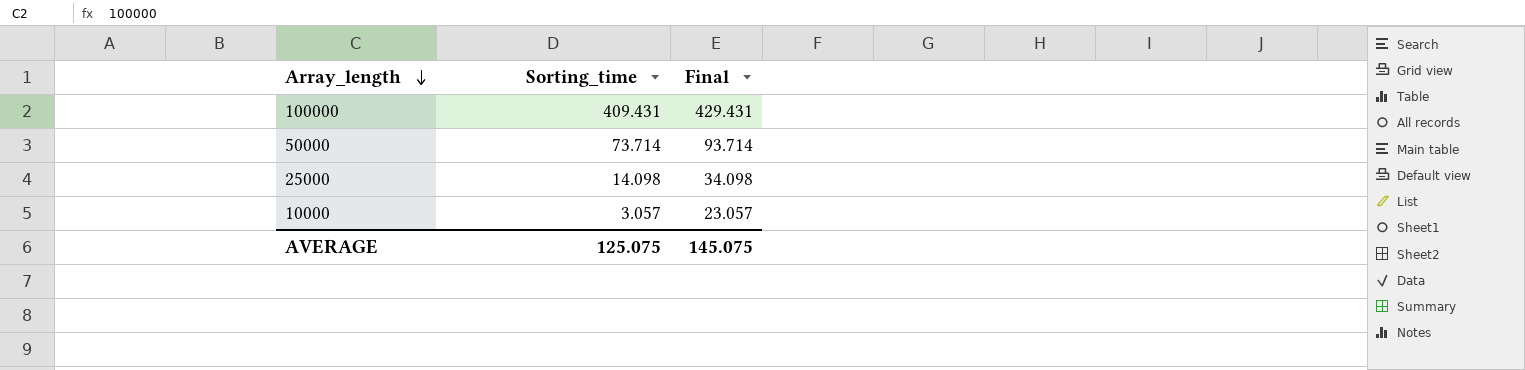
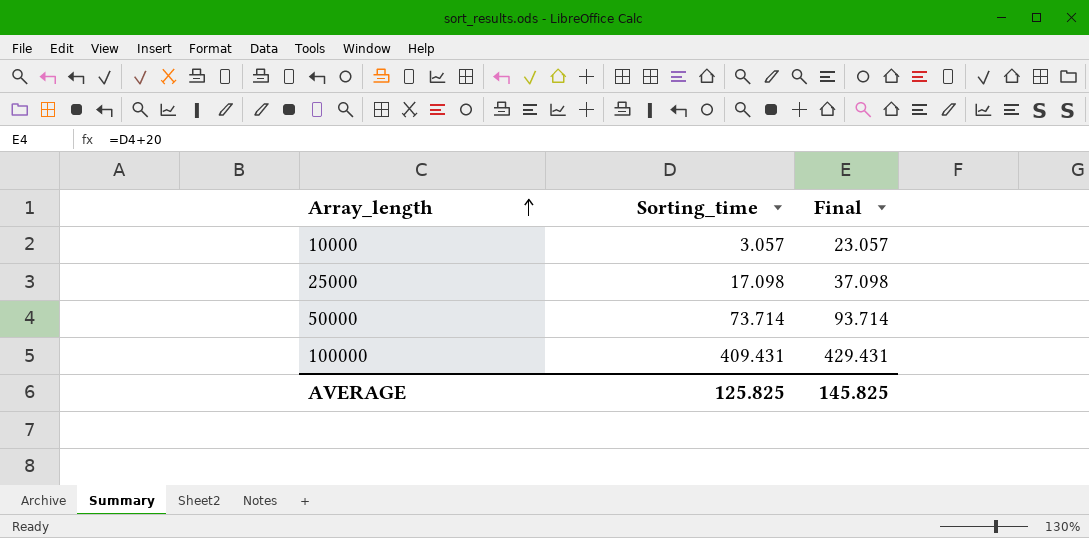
row order: Array_length descending -> Array_length ascending
25000 | Sorting_time: 14.098 -> 17.098
25000 | Final: 34.098 -> 37.098
AVERAGE | Sorting_time: 125.075 -> 125.825
AVERAGE | Final: 145.075 -> 145.825

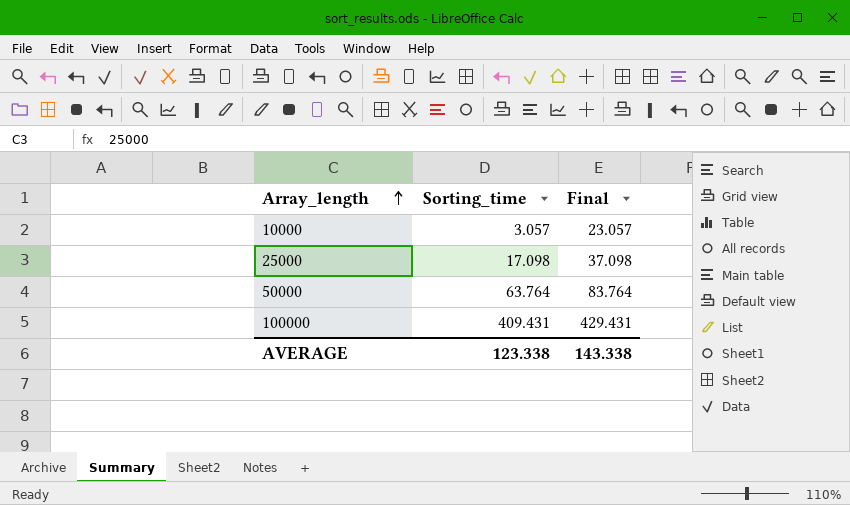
50000 | Sorting_time: 73.714 -> 63.764
50000 | Final: 93.714 -> 83.764
AVERAGE | Sorting_time: 125.825 -> 123.338
AVERAGE | Final: 145.825 -> 143.338

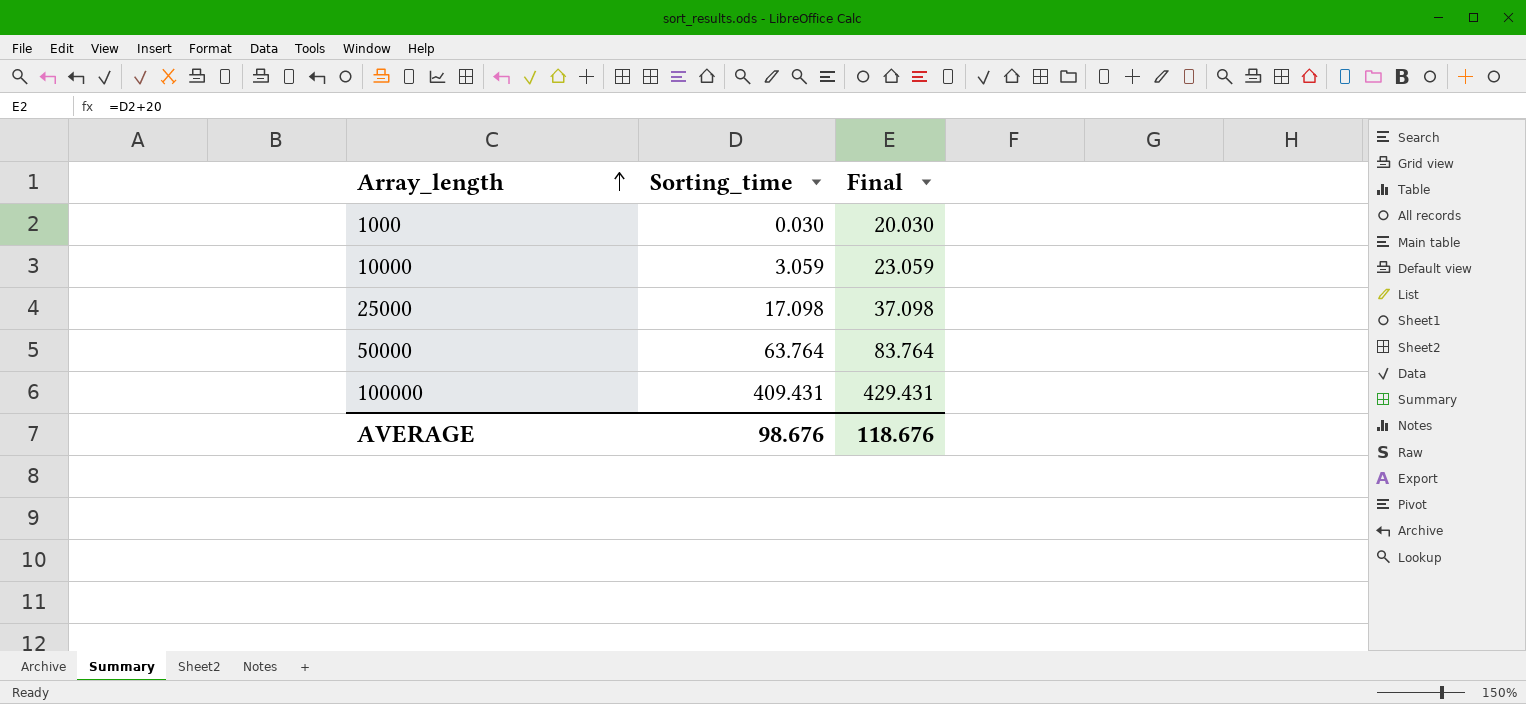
row 1000: none -> 0.030 | 20.030
10000 | Sorting_time: 3.057 -> 3.059
10000 | Final: 23.057 -> 23.059
AVERAGE | Sorting_time: 123.338 -> 98.676
AVERAGE | Final: 143.338 -> 118.676

